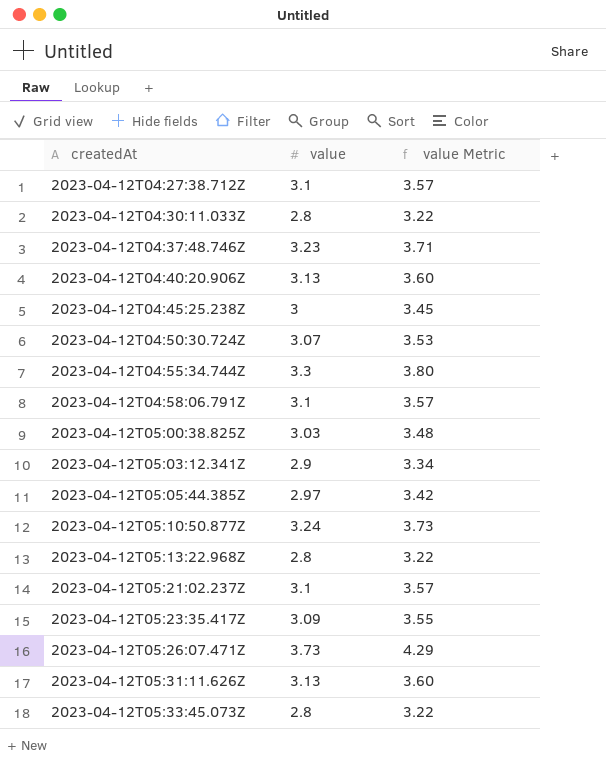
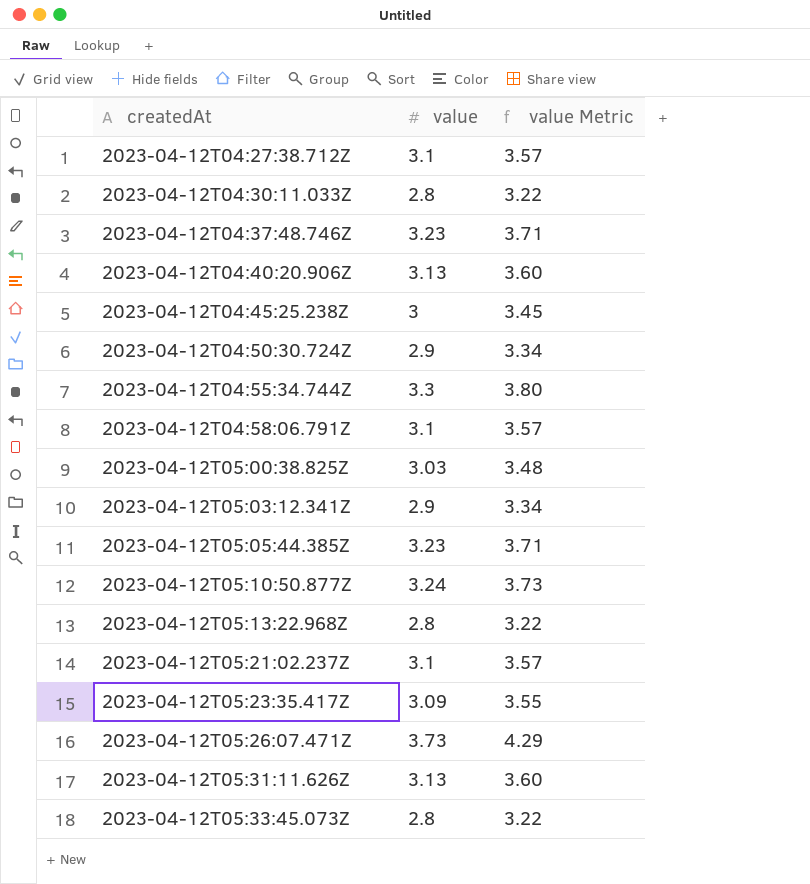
2023-04-12T04:50:30.724Z | value: 3.07 -> 2.9
2023-04-12T04:50:30.724Z | value Metric: 3.53 -> 3.34
2023-04-12T05:05:44.385Z | value: 2.97 -> 3.23
2023-04-12T05:05:44.385Z | value Metric: 3.42 -> 3.71

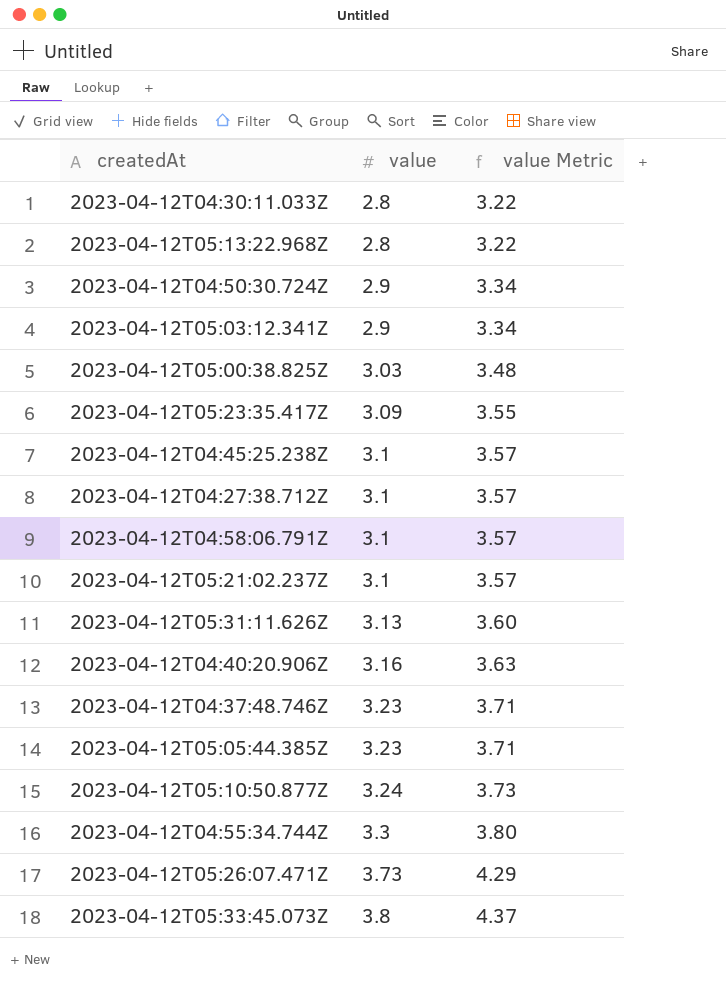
row order: createdAt ascending -> value ascending
2023-04-12T04:45:25.238Z | value: 3 -> 3.1
2023-04-12T04:45:25.238Z | value Metric: 3.45 -> 3.57
2023-04-12T04:40:20.906Z | value: 3.13 -> 3.16
2023-04-12T04:40:20.906Z | value Metric: 3.60 -> 3.63
2023-04-12T05:33:45.073Z | value: 2.8 -> 3.8
2023-04-12T05:33:45.073Z | value Metric: 3.22 -> 4.37

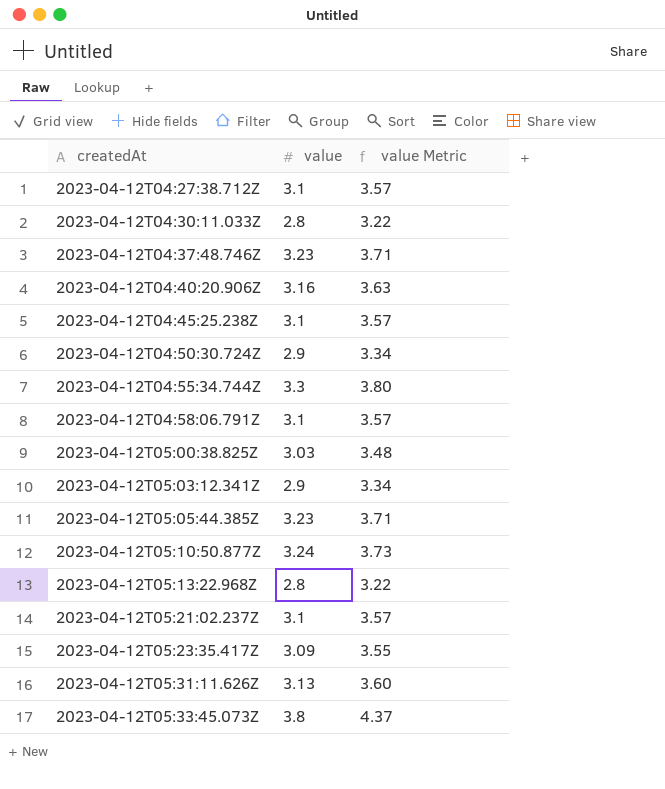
row order: value ascending -> createdAt ascending
row 2023-04-12T05:26:07.471Z: 3.73 | 4.29 -> none

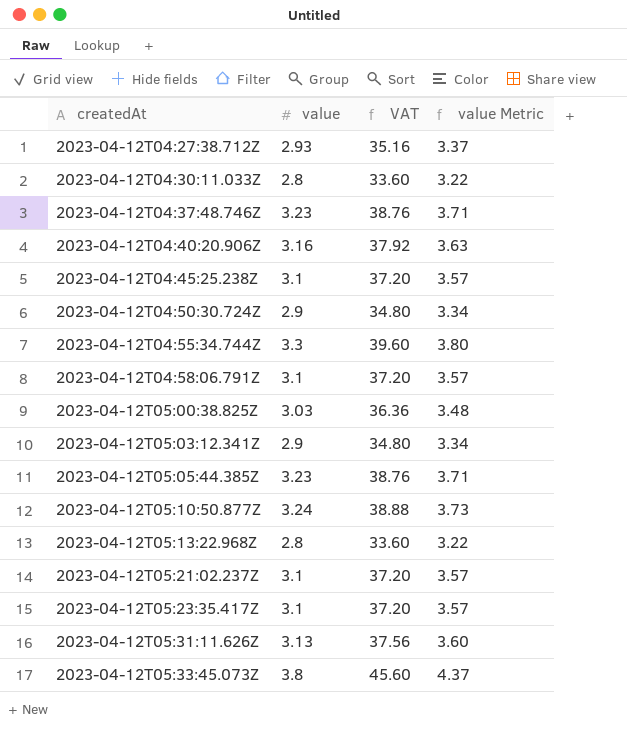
column VAT | formula: none -> [value] * 12
2023-04-12T04:27:38.712Z | value: 3.1 -> 2.93
2023-04-12T04:27:38.712Z | value Metric: 3.57 -> 3.37
2023-04-12T05:23:35.417Z | value: 3.09 -> 3.1
2023-04-12T05:23:35.417Z | value Metric: 3.55 -> 3.57

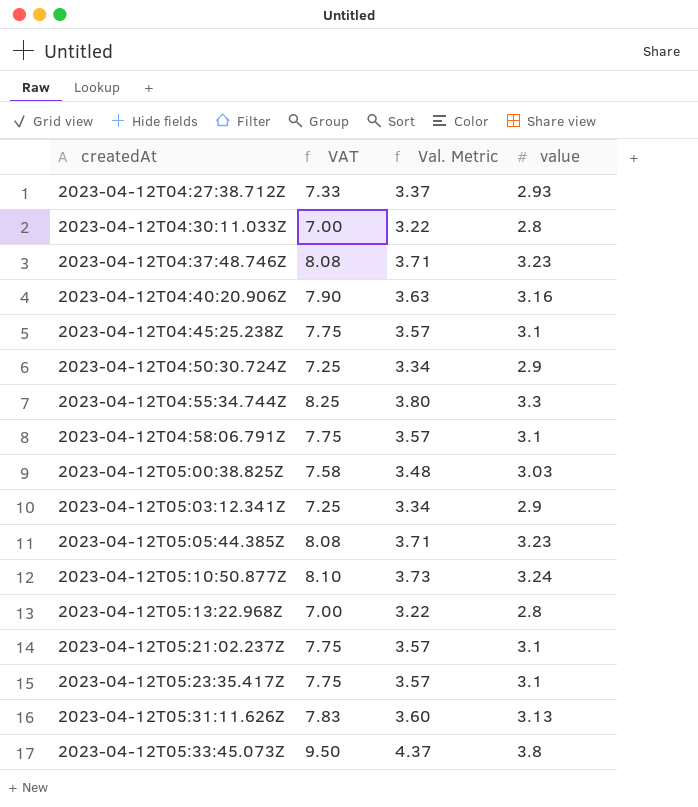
column VAT | formula: [value] * 12 -> [value] * 2.5
column name: value Metric -> Val. Metric
column value | position: 2 -> 4

